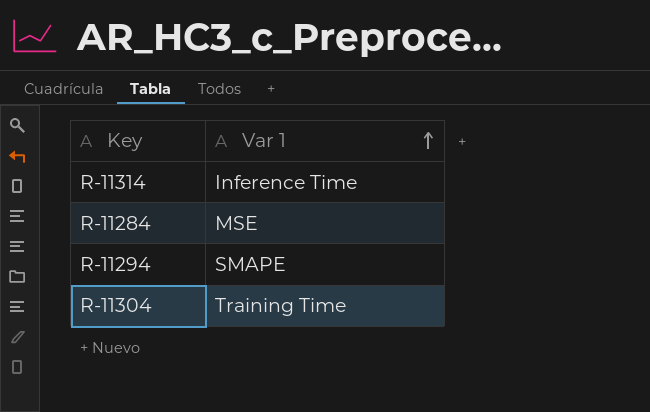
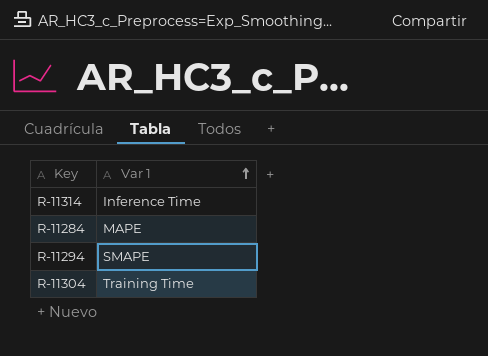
R-11284 | Var 1: MSE -> MAPE

